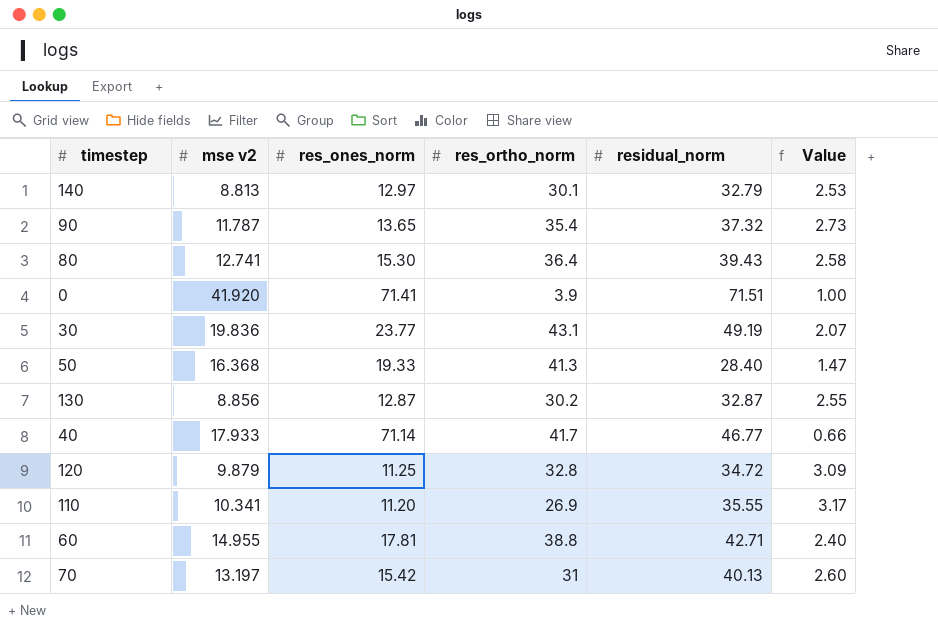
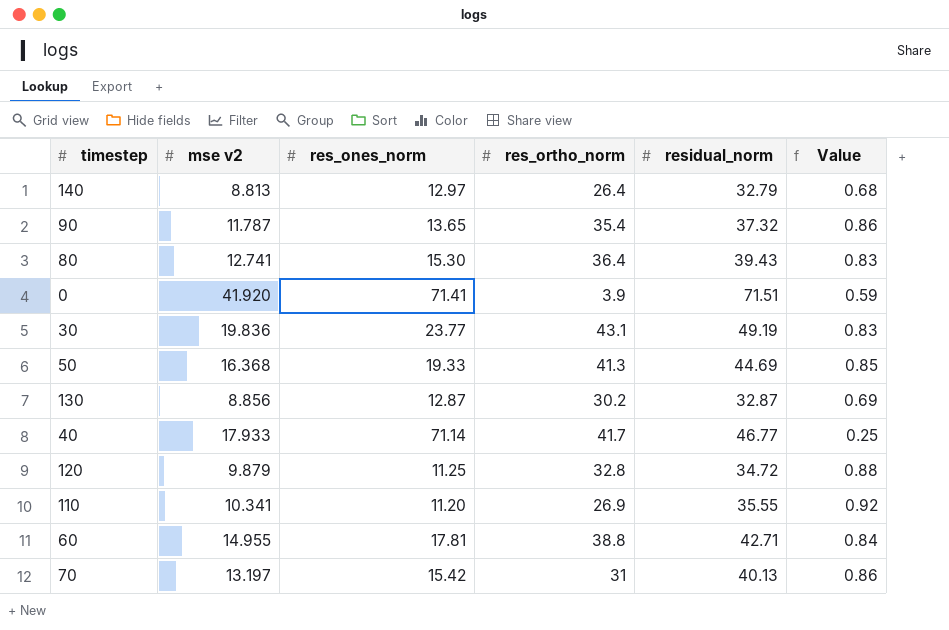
column Value | formula: [residual_norm] / [res_ones_norm] -> [mse v2] / [res_ones_norm]
140 | res_ortho_norm: 30.1 -> 26.4
50 | residual_norm: 28.40 -> 44.69

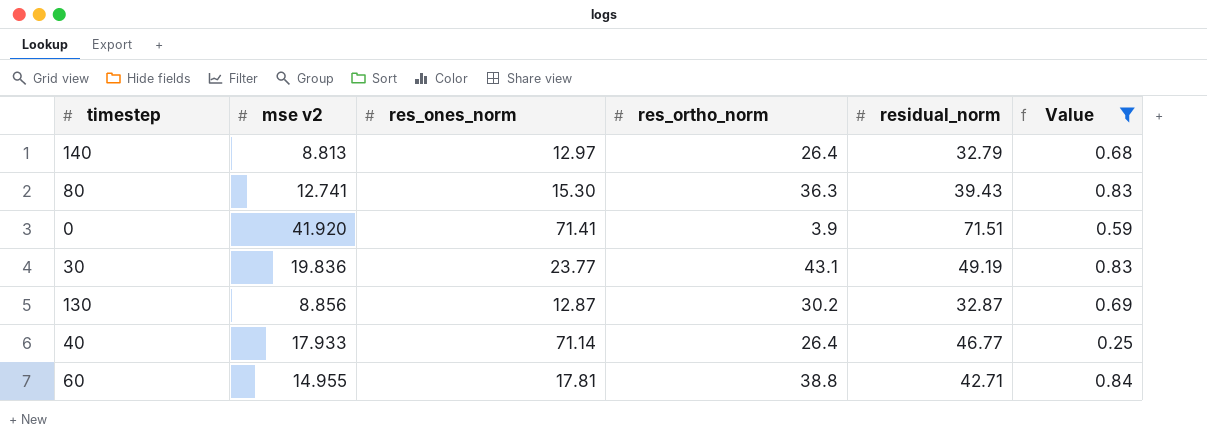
filter: none -> Value <= 0.84
80 | res_ortho_norm: 36.4 -> 36.3
40 | res_ortho_norm: 41.7 -> 26.4

